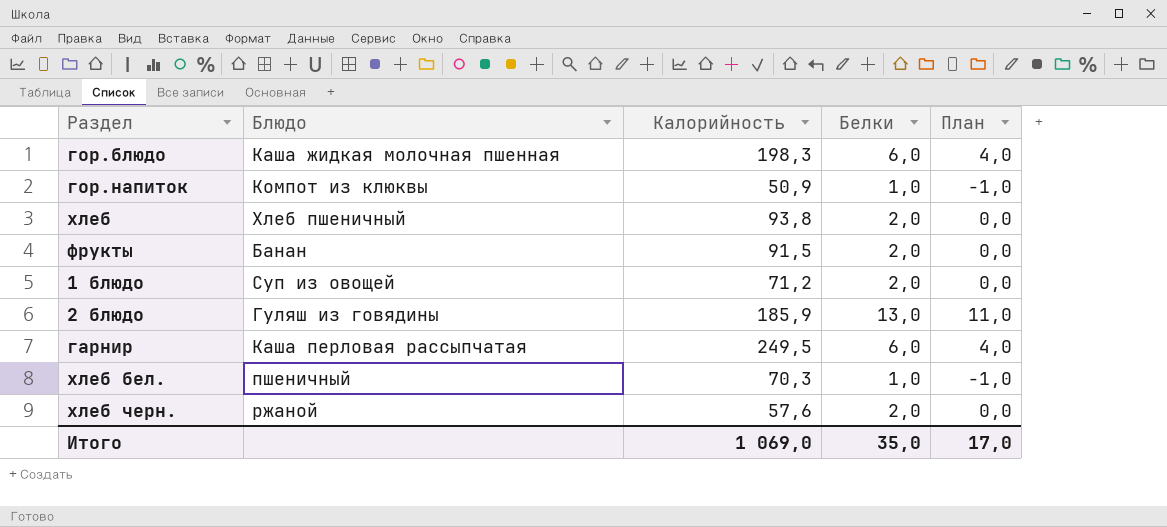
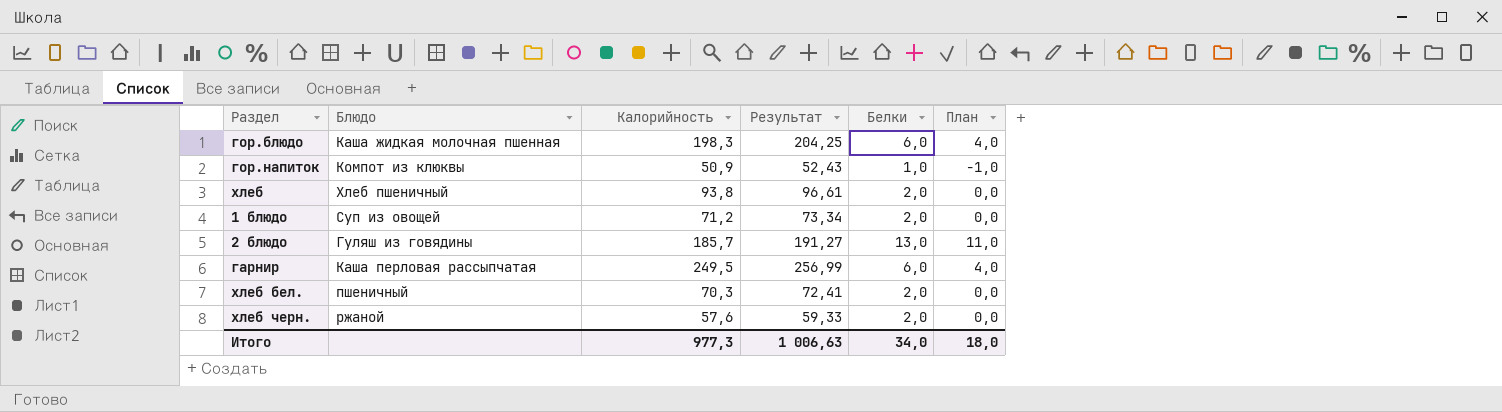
column Результат | formula: none -> [Калорийность] * 1,03
row фрукты: Банан | 91,5 | 2,0 | 0,0 -> none
2 блюдо | Калорийность: 185,9 -> 185,7
хлеб бел. | Белки: 1,0 -> 2,0
хлеб бел. | План: -1,0 -> 0,0
Итого | Калорийность: 1 069,0 -> 977,3
Итого | Белки: 35,0 -> 34,0
Итого | План: 17,0 -> 18,0

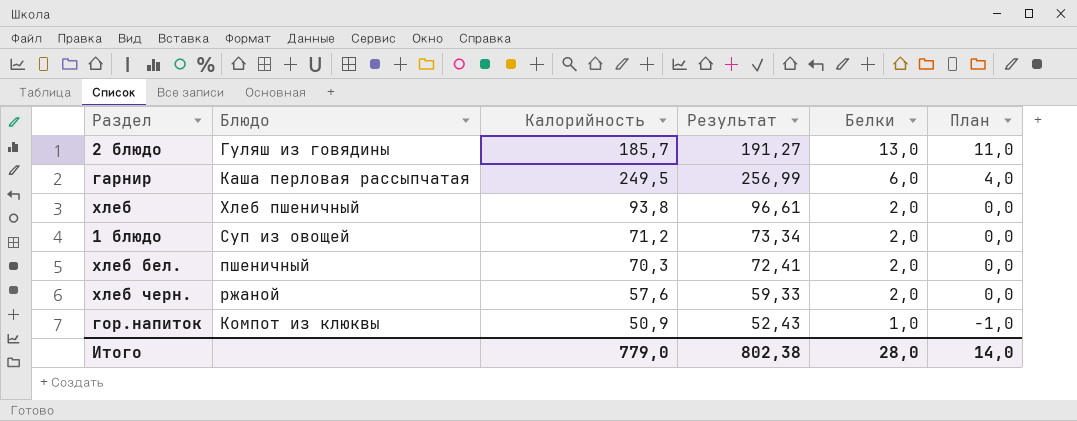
row order: none -> Белки descending
row гор.блюдо: Каша жидкая молочная пшенная | 198,3 | 204,25 | 6,0 | 4,0 -> none
Итого | Калорийность: 977,3 -> 779,0
Итого | Результат: 1 006,63 -> 802,38
Итого | Белки: 34,0 -> 28,0
Итого | План: 18,0 -> 14,0

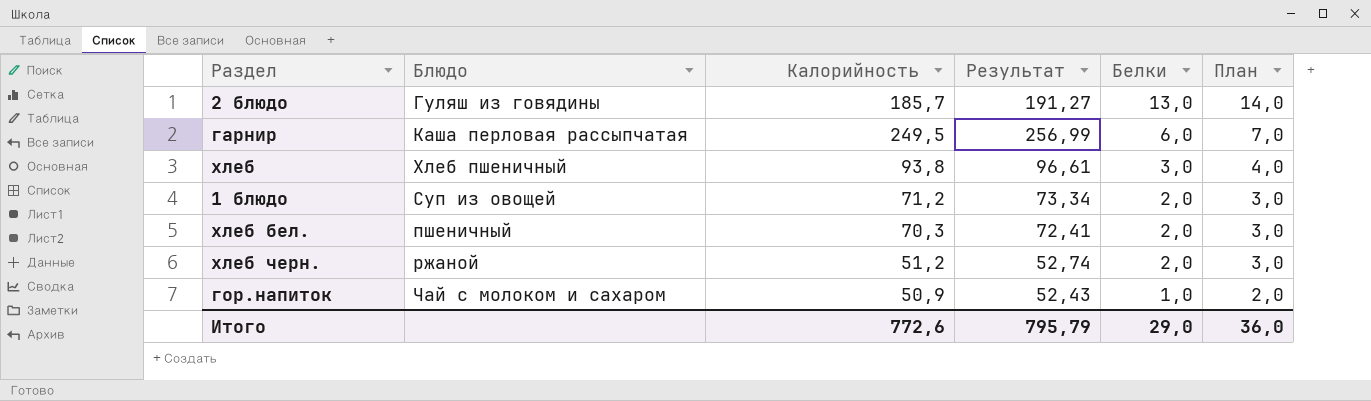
column План | formula: [Белки] - 2 -> [Белки] + 1
хлеб | Белки: 2,0 -> 3,0
хлеб черн. | Калорийность: 57,6 -> 51,2
хлеб черн. | Результат: 59,33 -> 52,74
гор.напиток | Блюдо: Компот из клюквы -> Чай с молоком и сахаром
Итого | Калорийность: 779,0 -> 772,6
Итого | Результат: 802,38 -> 795,79
Итого | Белки: 28,0 -> 29,0
Итого | План: 14,0 -> 36,0

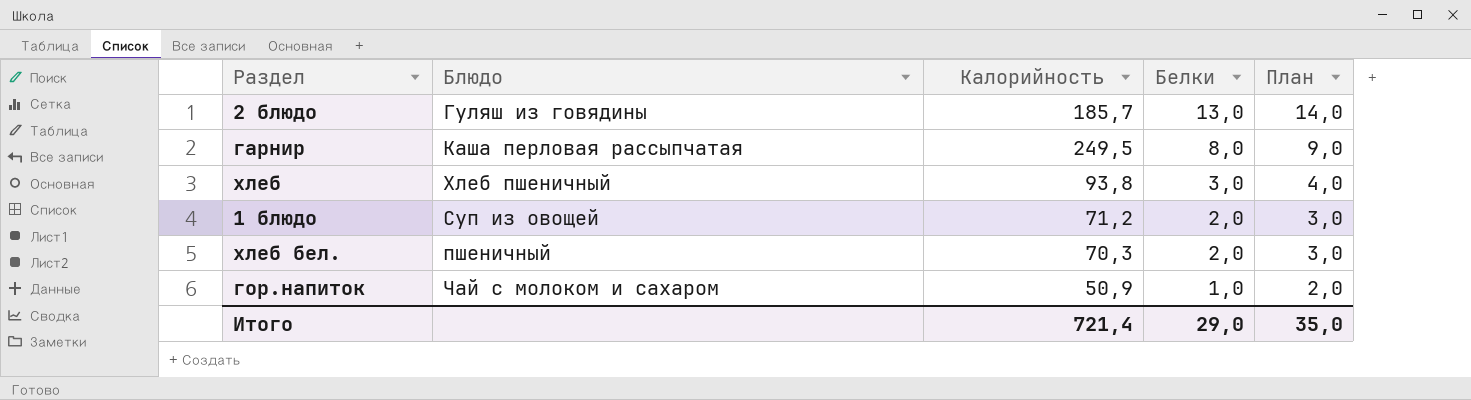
column Результат | formula: [Калорийность] * 1,03 -> none
row хлеб черн.: ржаной | 51,2 | 52,74 | 2,0 | 3,0 -> none
гарнир | Белки: 6,0 -> 8,0
гарнир | План: 7,0 -> 9,0
Итого | Калорийность: 772,6 -> 721,4
Итого | План: 36,0 -> 35,0

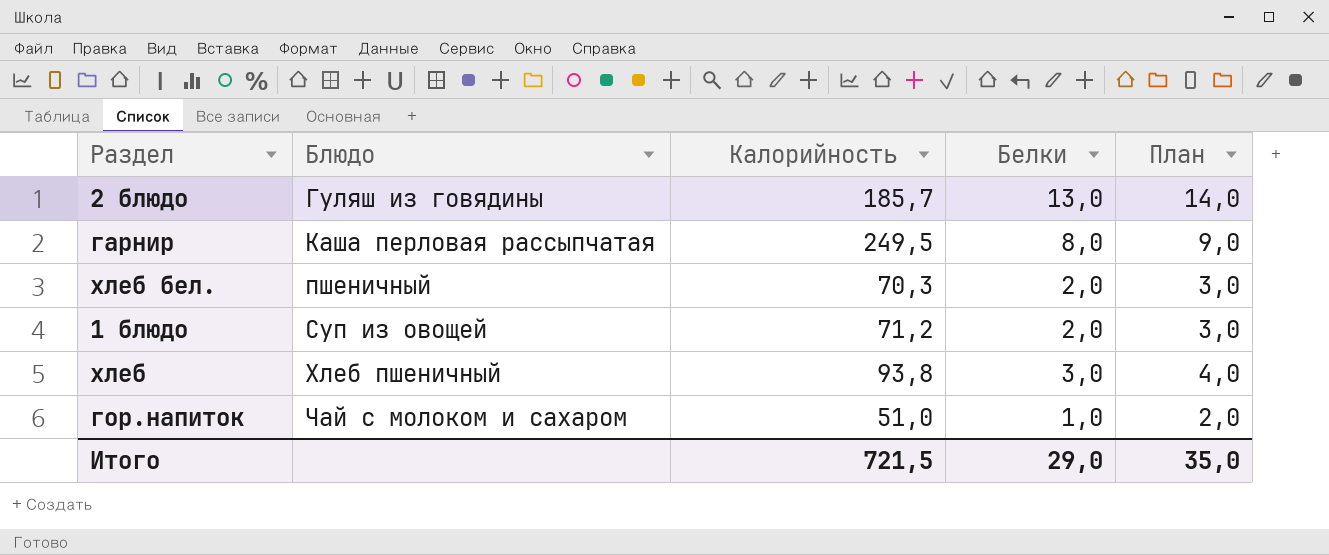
row order: Белки descending -> Блюдо ascending
гор.напиток | Калорийность: 50,9 -> 51,0
Итого | Калорийность: 721,4 -> 721,5

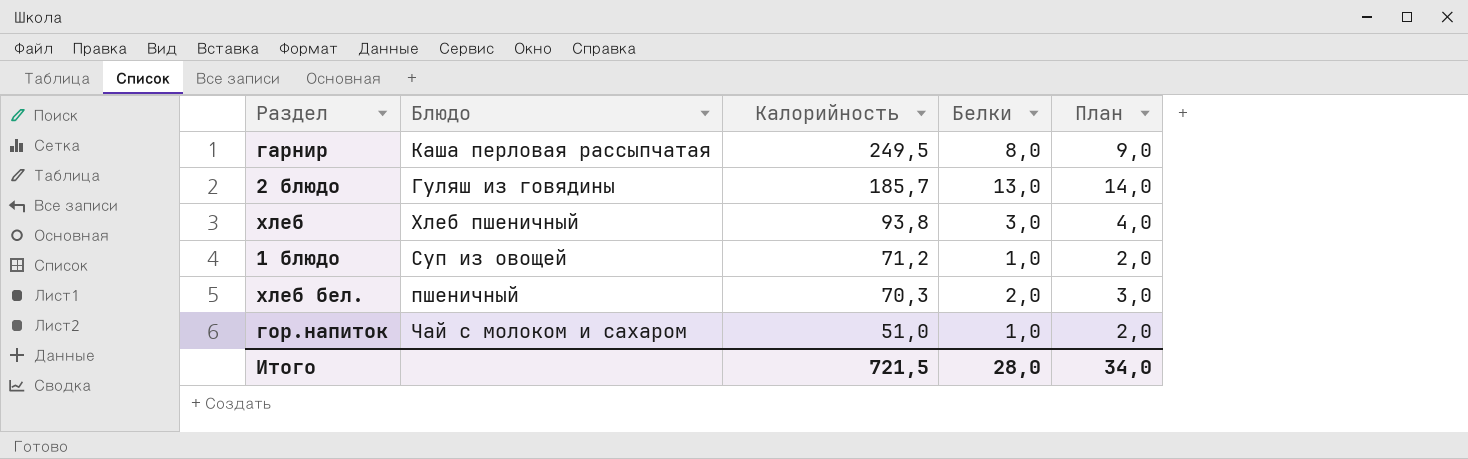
row order: Блюдо ascending -> Калорийность descending
1 блюдо | Белки: 2,0 -> 1,0
1 блюдо | План: 3,0 -> 2,0
Итого | Белки: 29,0 -> 28,0
Итого | План: 35,0 -> 34,0

